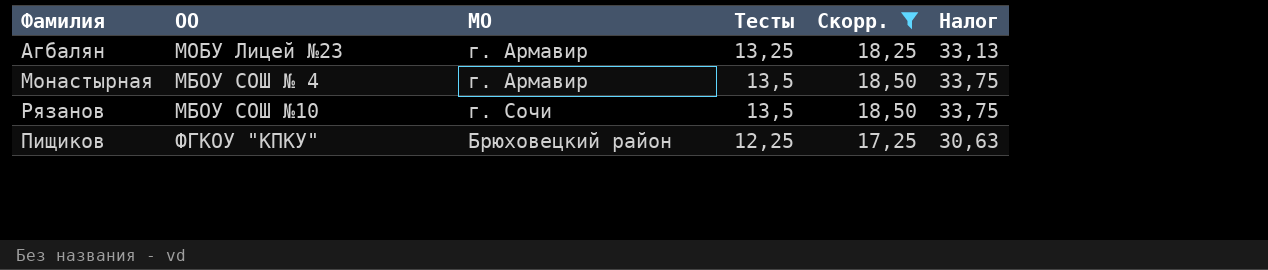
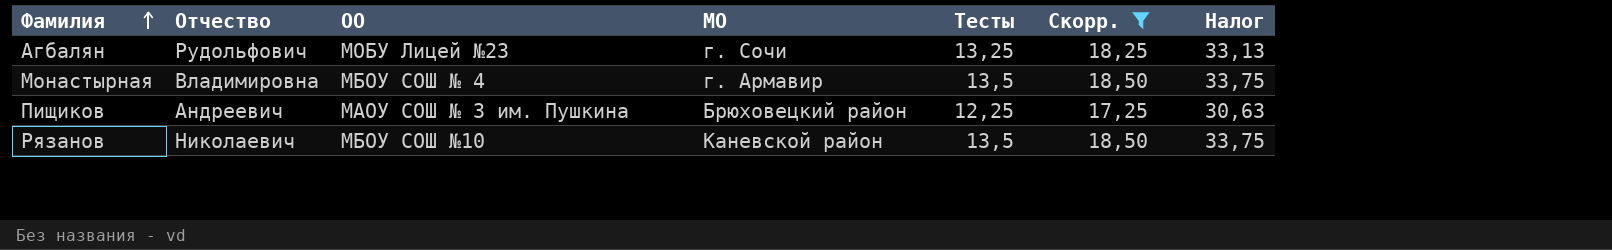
row order: none -> Фамилия ascending
column Отчество | position: none -> 2
Агбалян | МО: г. Армавир -> г. Сочи
Пищиков | ОО: ФГКОУ "КПКУ" -> МАОУ СОШ № 3 им. Пушкина
Рязанов | МО: г. Сочи -> Каневской район

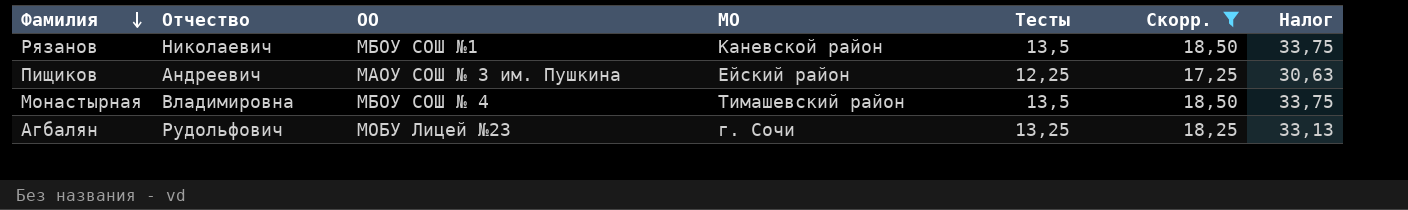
row order: Фамилия ascending -> Фамилия descending
Рязанов | ОО: МБОУ СОШ №10 -> МБОУ СОШ №1
Пищиков | МО: Брюховецкий район -> Ейский район
Монастырная | МО: г. Армавир -> Тимашевский район

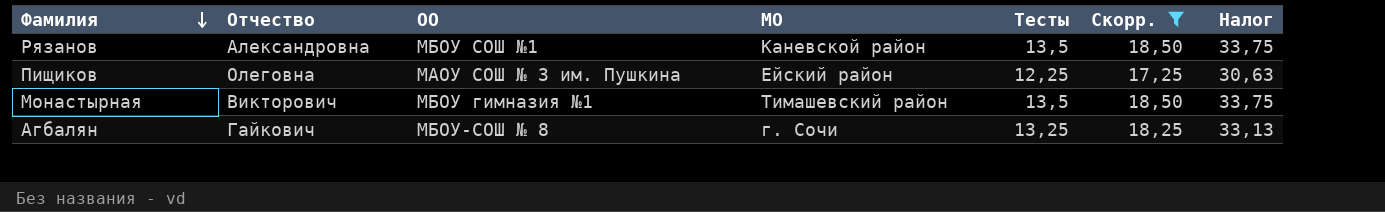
Рязанов | Отчество: Николаевич -> Александровна
Пищиков | Отчество: Андреевич -> Олеговна
Монастырная | Отчество: Владимировна -> Викторович
Монастырная | ОО: МБОУ СОШ № 4 -> МБОУ гимназия №1
Агбалян | Отчество: Рудольфович -> Гайкович
Агбалян | ОО: МОБУ Лицей №23 -> МБОУ-СОШ № 8

